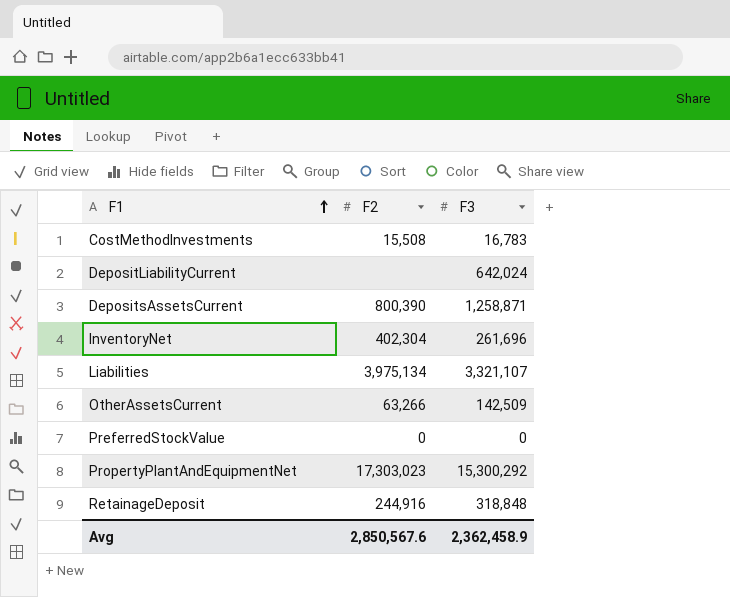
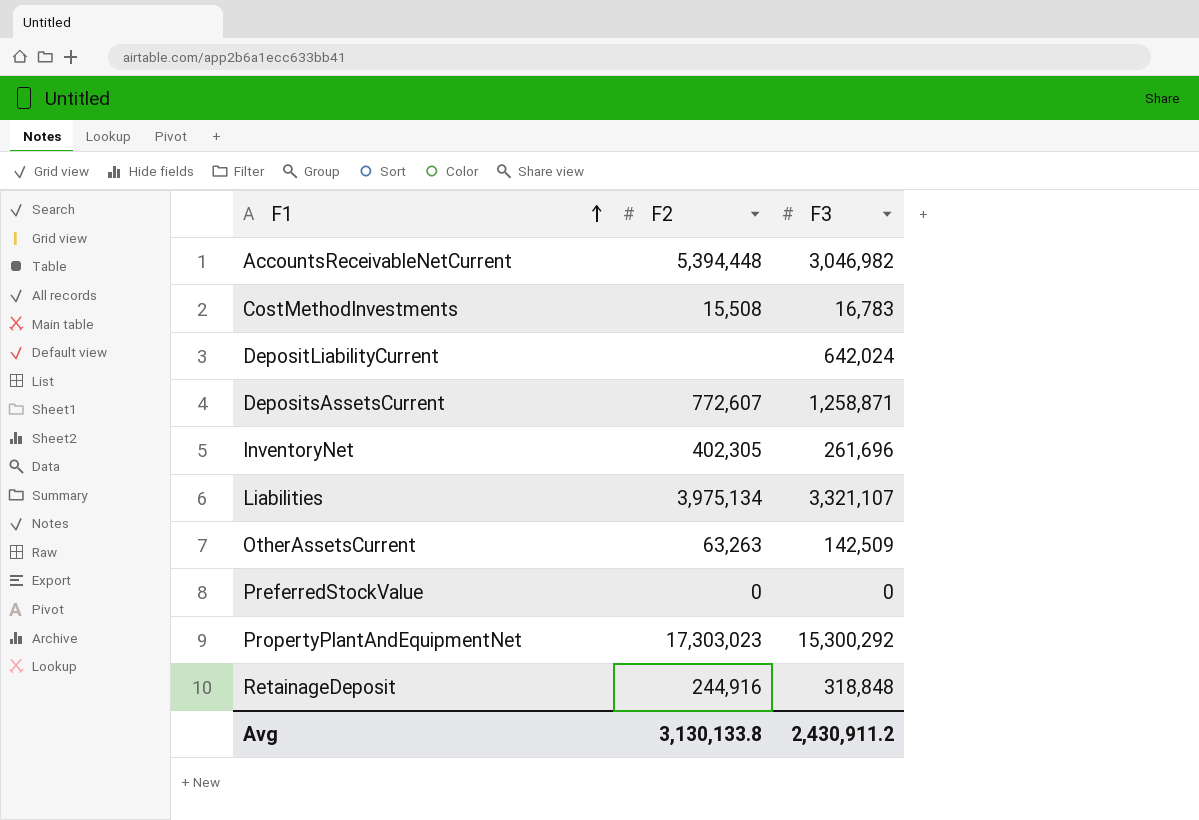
row AccountsReceivableNetCurrent: none -> 5,394,448 | 3,046,982
DepositsAssetsCurrent | F2: 800,390 -> 772,607
InventoryNet | F2: 402,304 -> 402,305
OtherAssetsCurrent | F2: 63,266 -> 63,263
Avg | F2: 2,850,567.6 -> 3,130,133.8
Avg | F3: 2,362,458.9 -> 2,430,911.2

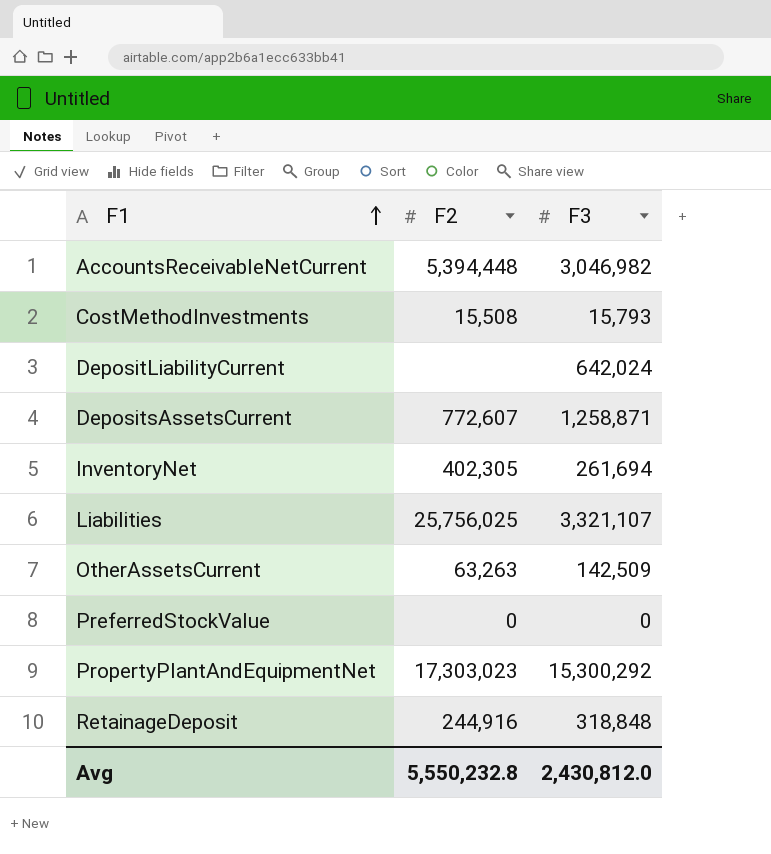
CostMethodInvestments | F3: 16,783 -> 15,793
InventoryNet | F3: 261,696 -> 261,694
Liabilities | F2: 3,975,134 -> 25,756,025
Avg | F2: 3,130,133.8 -> 5,550,232.8
Avg | F3: 2,430,911.2 -> 2,430,812.0

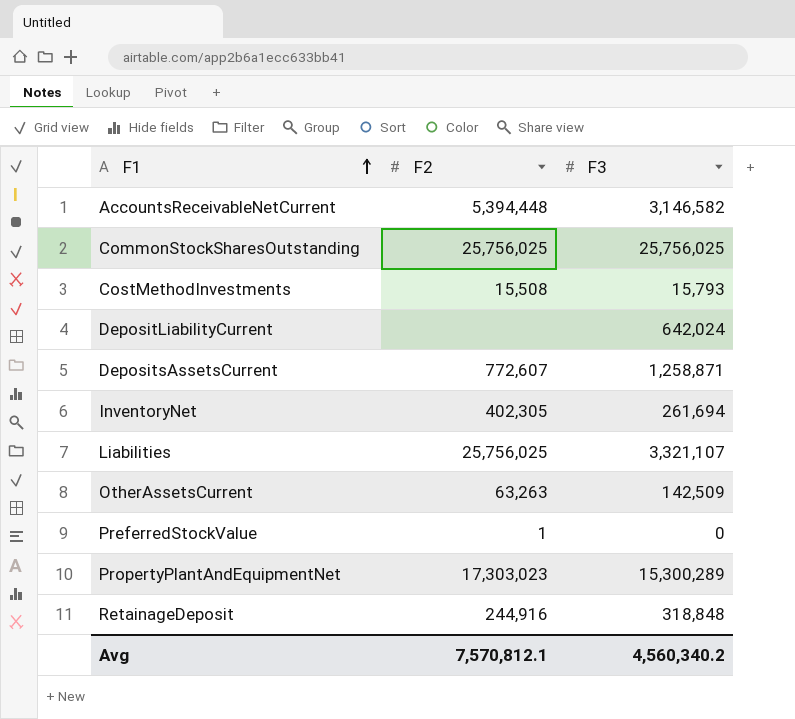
AccountsReceivableNetCurrent | F3: 3,046,982 -> 3,146,582
row CommonStockSharesOutstanding: none -> 25,756,025 | 25,756,025
PreferredStockValue | F2: 0 -> 1
PropertyPlantAndEquipmentNet | F3: 15,300,292 -> 15,300,289
Avg | F2: 5,550,232.8 -> 7,570,812.1
Avg | F3: 2,430,812.0 -> 4,560,340.2

